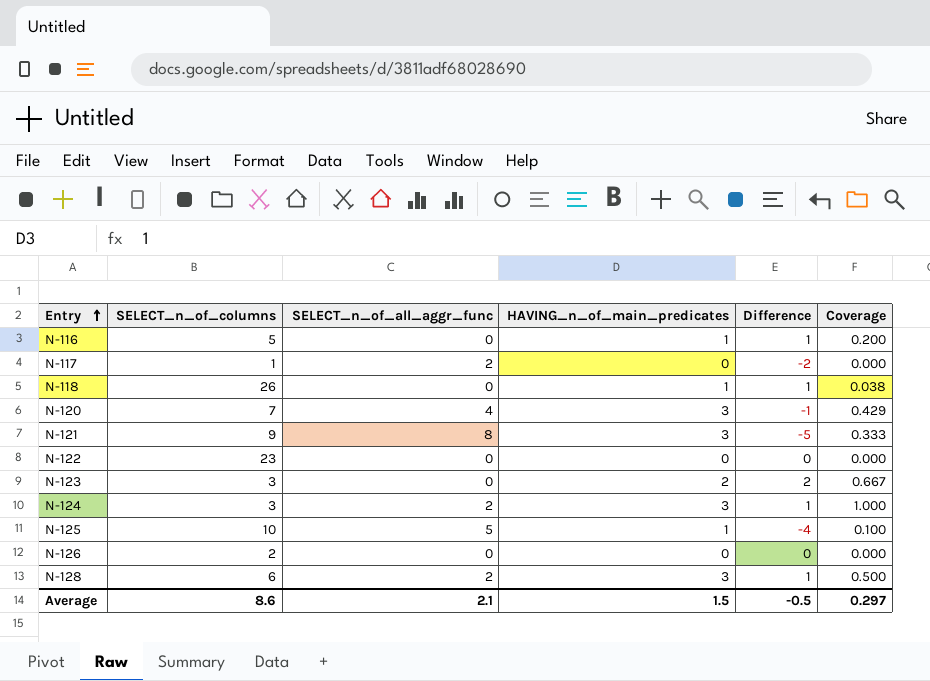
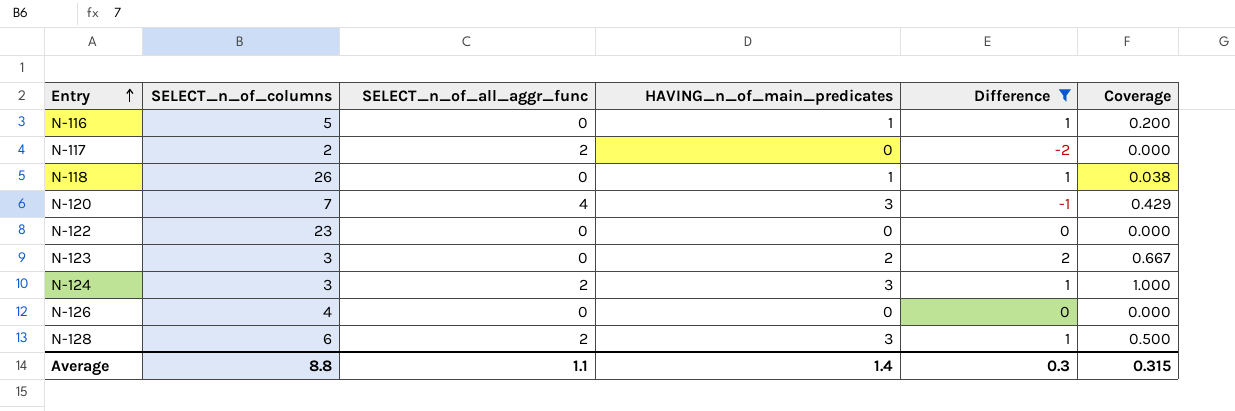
filter: none -> Difference >= -2
N-117 | SELECT_n_of_columns: 1 -> 2
N-126 | SELECT_n_of_columns: 2 -> 4
Average | SELECT_n_of_columns: 8.6 -> 8.8
Average | SELECT_n_of_all_aggr_func: 2.1 -> 1.1
Average | HAVING_n_of_main_predicates: 1.5 -> 1.4
Average | Difference: -0.5 -> 0.3
Average | Coverage: 0.297 -> 0.315

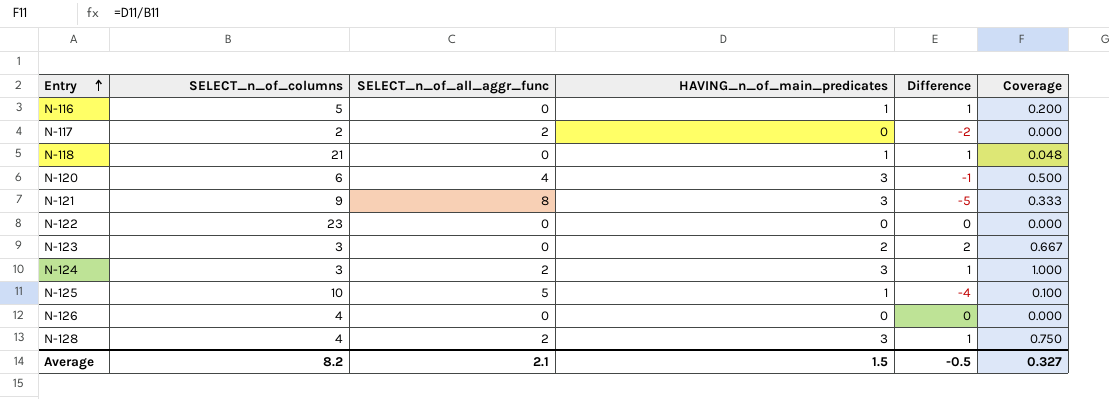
filter: Difference >= -2 -> none
N-118 | SELECT_n_of_columns: 26 -> 21
N-118 | Coverage: 0.038 -> 0.048
N-120 | SELECT_n_of_columns: 7 -> 6
N-120 | Coverage: 0.429 -> 0.500
N-128 | SELECT_n_of_columns: 6 -> 4
N-128 | Coverage: 0.500 -> 0.750
Average | SELECT_n_of_columns: 8.8 -> 8.2
Average | SELECT_n_of_all_aggr_func: 1.1 -> 2.1
Average | HAVING_n_of_main_predicates: 1.4 -> 1.5
Average | Difference: 0.3 -> -0.5
Average | Coverage: 0.315 -> 0.327

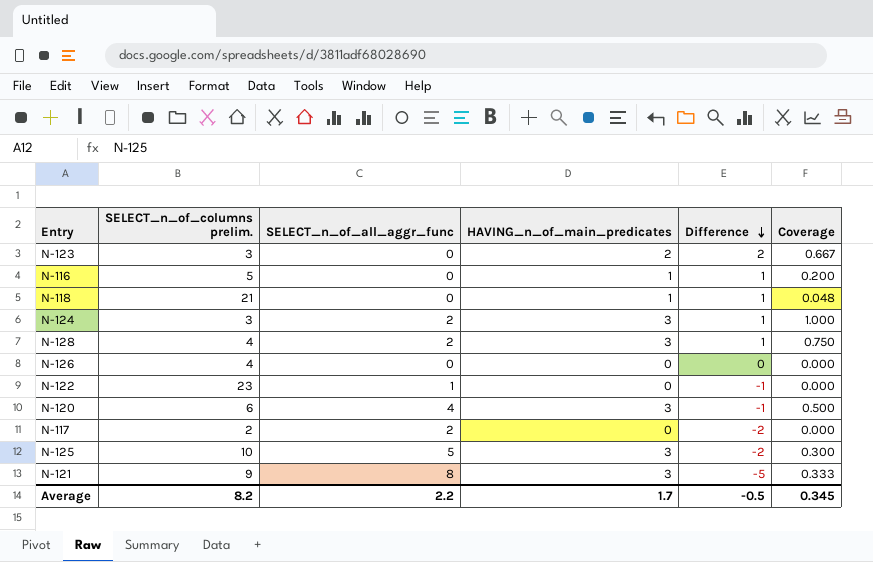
row order: Entry ascending -> Difference descending
column name: SELECT_n_of_columns -> SELECT_n_of_columns prelim.
N-122 | SELECT_n_of_all_aggr_func: 0 -> 1
N-122 | Difference: 0 -> -1
N-125 | HAVING_n_of_main_predicates: 1 -> 3
N-125 | Difference: -4 -> -2
N-125 | Coverage: 0.100 -> 0.300
Average | SELECT_n_of_all_aggr_func: 2.1 -> 2.2
Average | HAVING_n_of_main_predicates: 1.5 -> 1.7
Average | Coverage: 0.327 -> 0.345

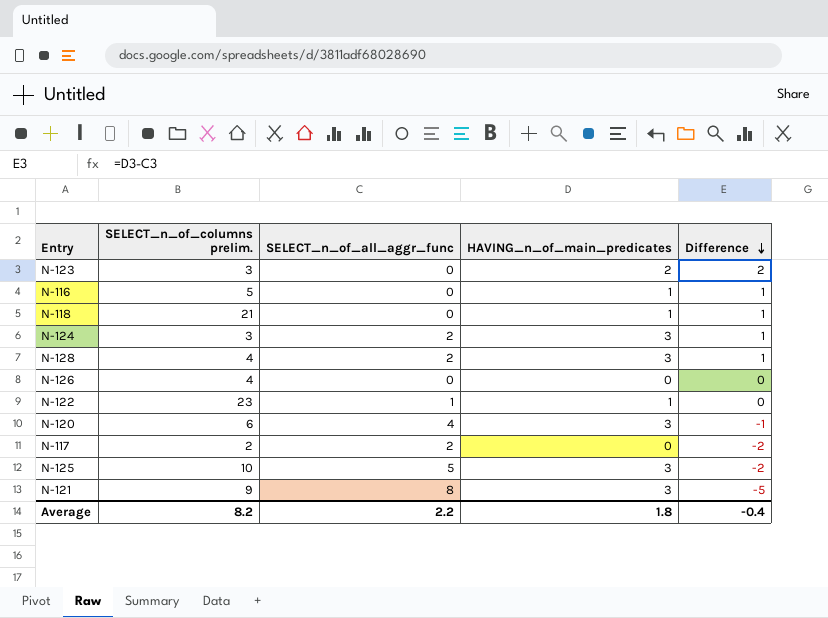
column Coverage | formula: [HAVING_n_of_main_predicates] / [SELECT_n_of_columns prelim.] -> none
N-122 | HAVING_n_of_main_predicates: 0 -> 1
N-122 | Difference: -1 -> 0
Average | HAVING_n_of_main_predicates: 1.7 -> 1.8
Average | Difference: -0.5 -> -0.4

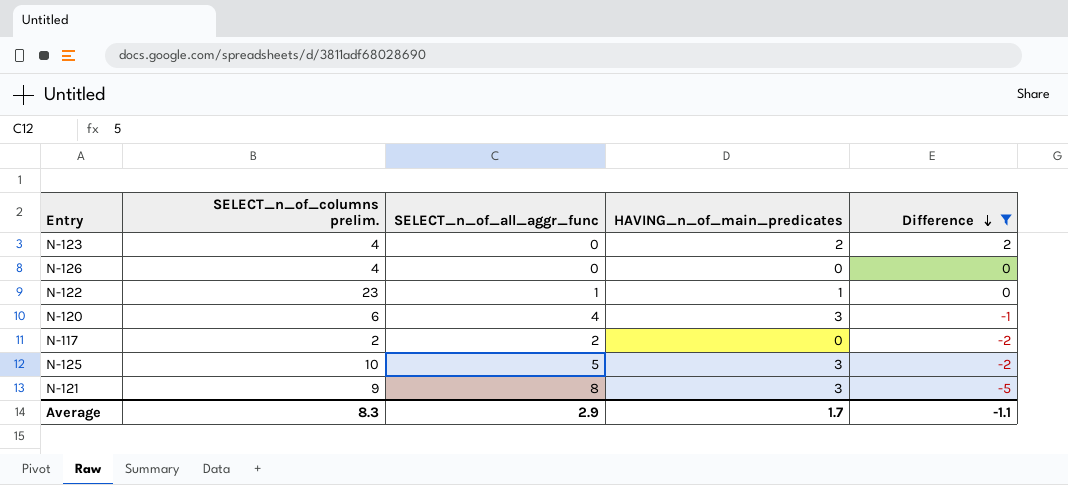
filter: none -> Difference != 1
N-123 | SELECT_n_of_columns prelim.: 3 -> 4
Average | SELECT_n_of_columns prelim.: 8.2 -> 8.3
Average | SELECT_n_of_all_aggr_func: 2.2 -> 2.9
Average | HAVING_n_of_main_predicates: 1.8 -> 1.7
Average | Difference: -0.4 -> -1.1

